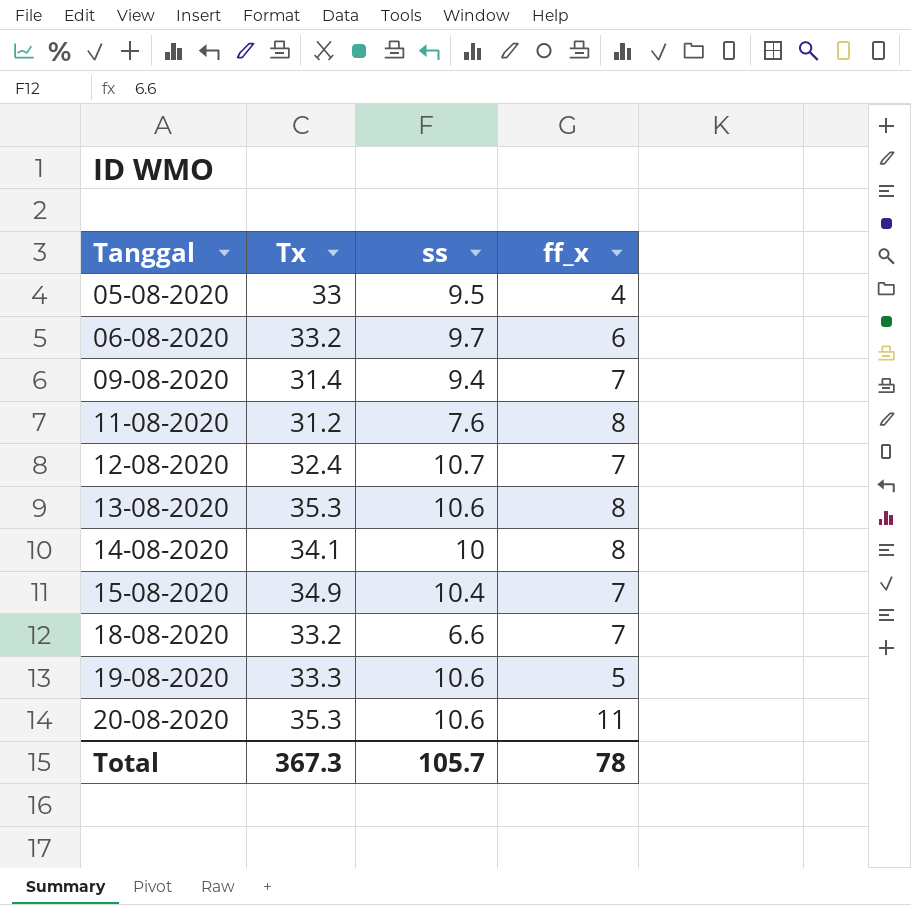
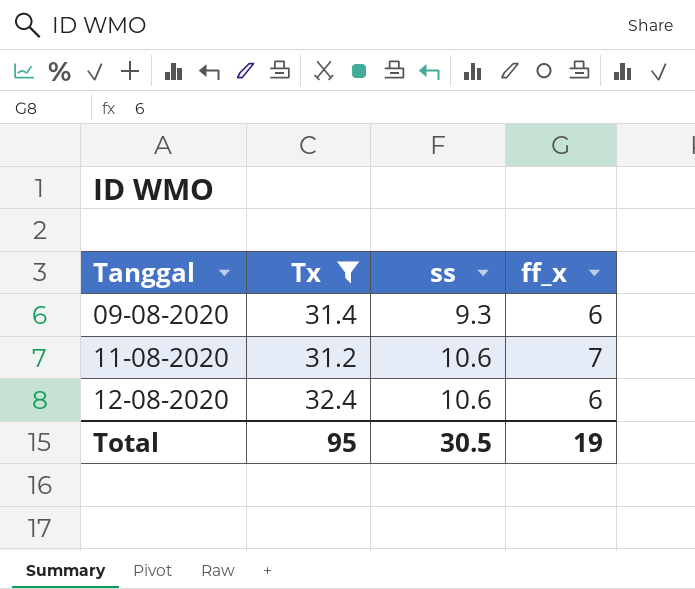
filter: none -> Tx <= 32.4
09-08-2020 | ss: 9.4 -> 9.3
09-08-2020 | ff_x: 7 -> 6
11-08-2020 | ss: 7.6 -> 10.6
11-08-2020 | ff_x: 8 -> 7
12-08-2020 | ss: 10.7 -> 10.6
12-08-2020 | ff_x: 7 -> 6
Total | Tx: 367.3 -> 95
Total | ss: 105.7 -> 30.5
Total | ff_x: 78 -> 19

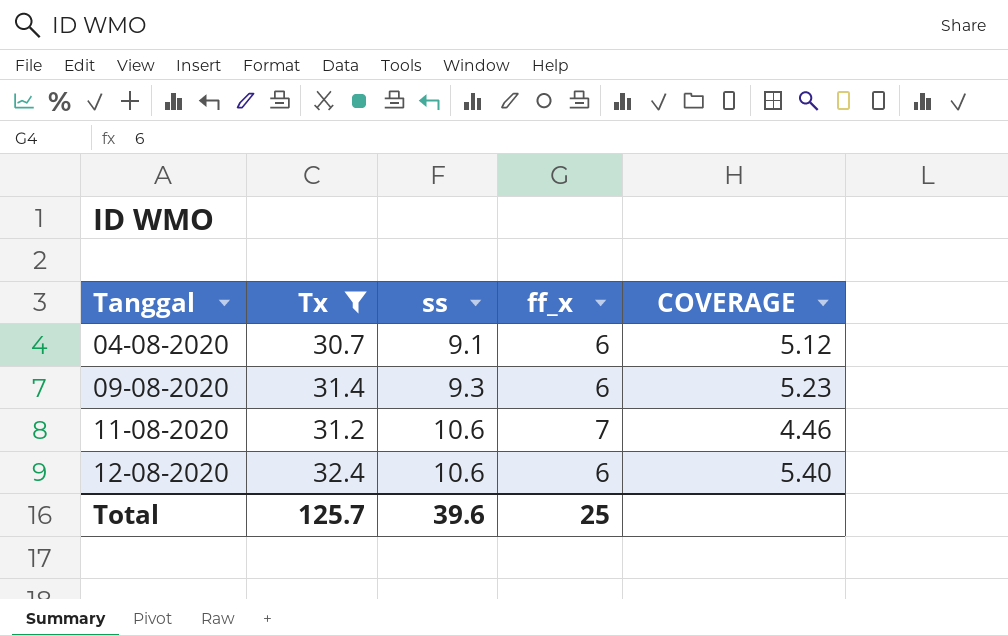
column COVERAGE | formula: none -> [Tx] / [ff_x]
row 04-08-2020: none -> 30.7 | 9.1 | 6 | 5.12
Total | Tx: 95 -> 125.7
Total | ss: 30.5 -> 39.6
Total | ff_x: 19 -> 25

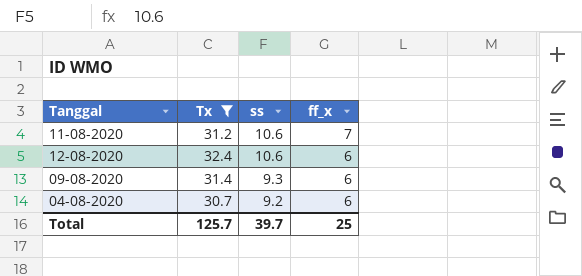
row order: Tanggal ascending -> ss descending
column COVERAGE | formula: [Tx] / [ff_x] -> none
04-08-2020 | ss: 9.1 -> 9.2
Total | ss: 39.6 -> 39.7

